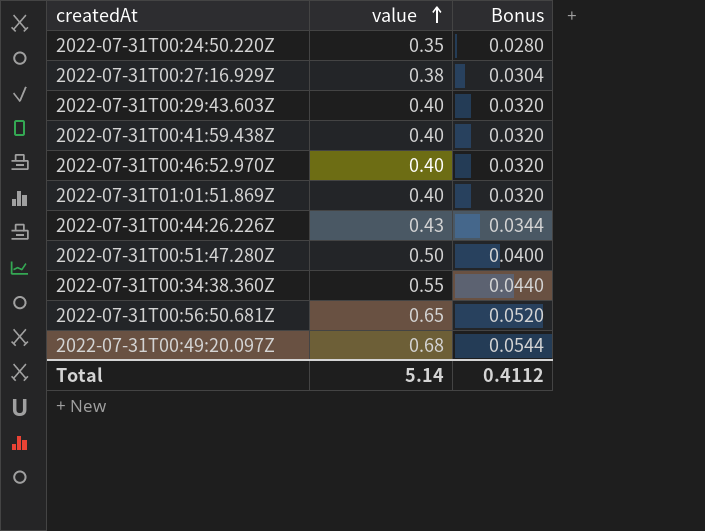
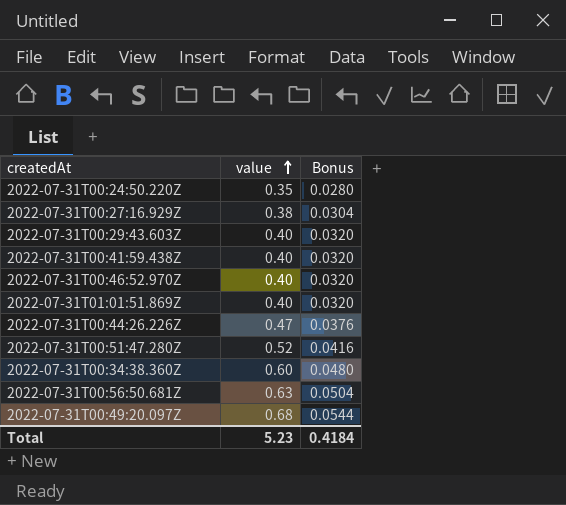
2022-07-31T00:44:26.226Z | value: 0.43 -> 0.47
2022-07-31T00:44:26.226Z | Bonus: 0.0344 -> 0.0376
2022-07-31T00:51:47.280Z | value: 0.50 -> 0.52
2022-07-31T00:51:47.280Z | Bonus: 0.0400 -> 0.0416
2022-07-31T00:34:38.360Z | value: 0.55 -> 0.60
2022-07-31T00:34:38.360Z | Bonus: 0.0440 -> 0.0480
2022-07-31T00:56:50.681Z | value: 0.65 -> 0.63
2022-07-31T00:56:50.681Z | Bonus: 0.0520 -> 0.0504
Total | value: 5.14 -> 5.23
Total | Bonus: 0.4112 -> 0.4184

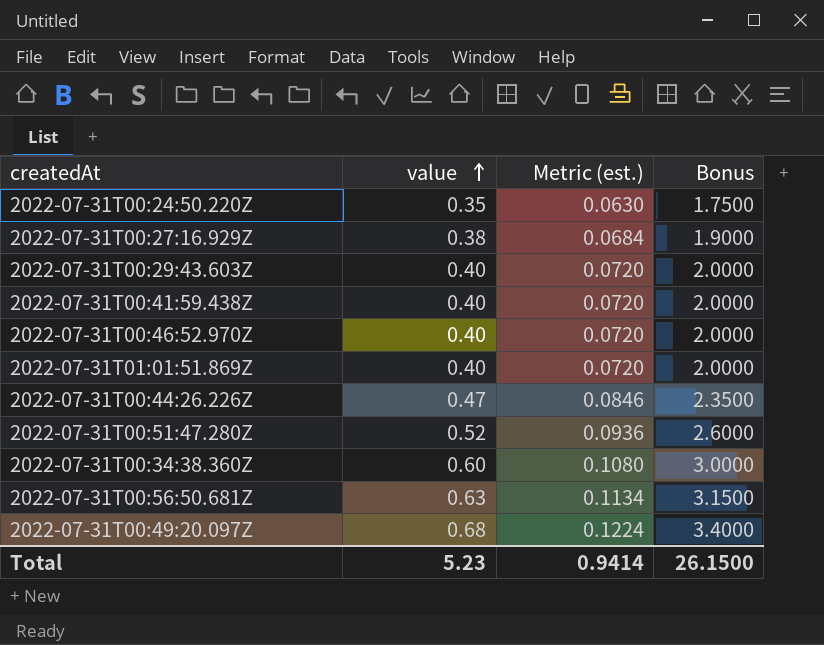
column Metric (est.) | formula: none -> [value] * 0.18
column Bonus | formula: [value] * 0.08 -> [value] * 5
Total | Bonus: 0.4184 -> 26.1500

